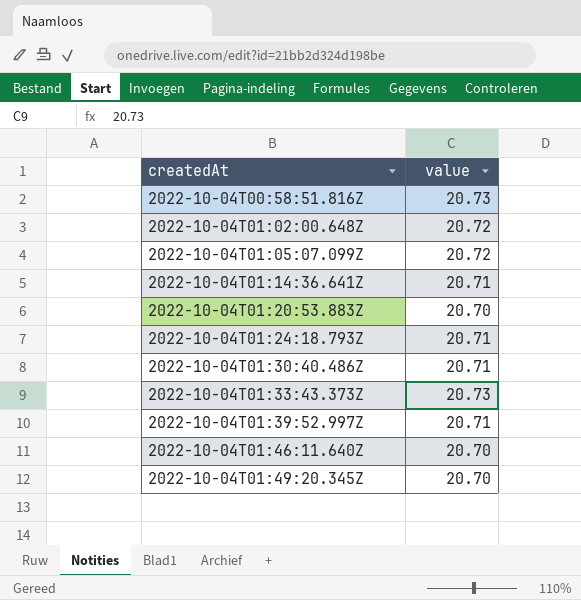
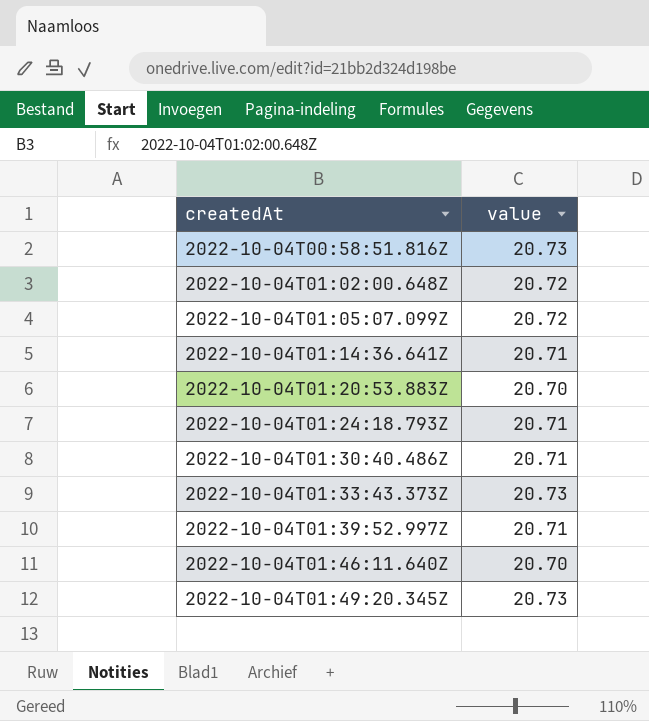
2022-10-04T01:49:20.345Z | value: 20.70 -> 20.73

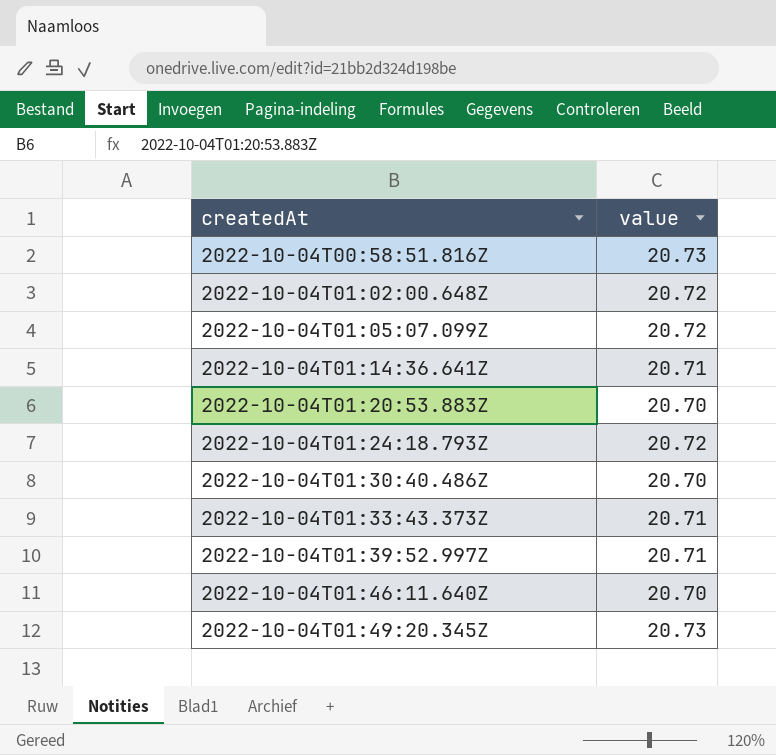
2022-10-04T01:24:18.793Z | value: 20.71 -> 20.72
2022-10-04T01:30:40.486Z | value: 20.71 -> 20.70
2022-10-04T01:33:43.373Z | value: 20.73 -> 20.71

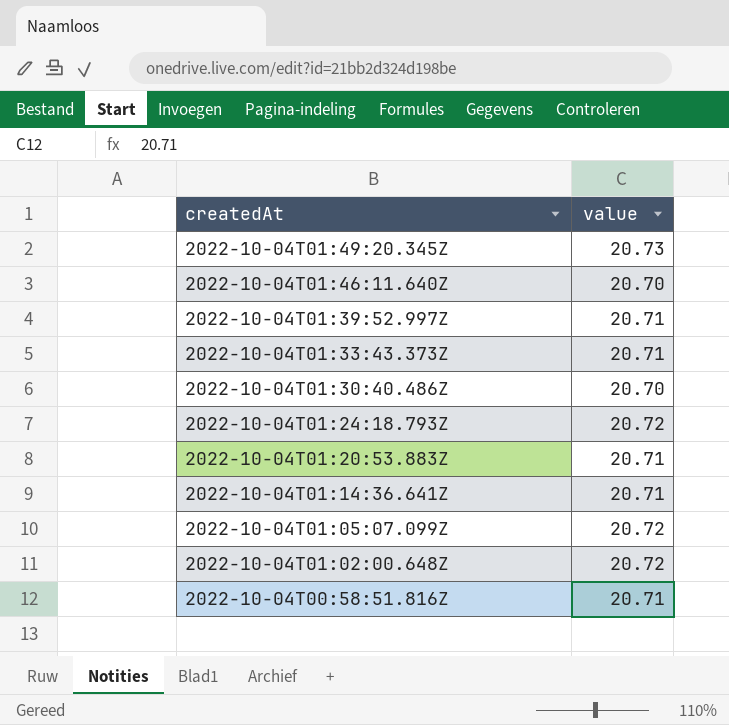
row order: createdAt ascending -> createdAt descending
2022-10-04T01:20:53.883Z | value: 20.70 -> 20.71
2022-10-04T00:58:51.816Z | value: 20.73 -> 20.71

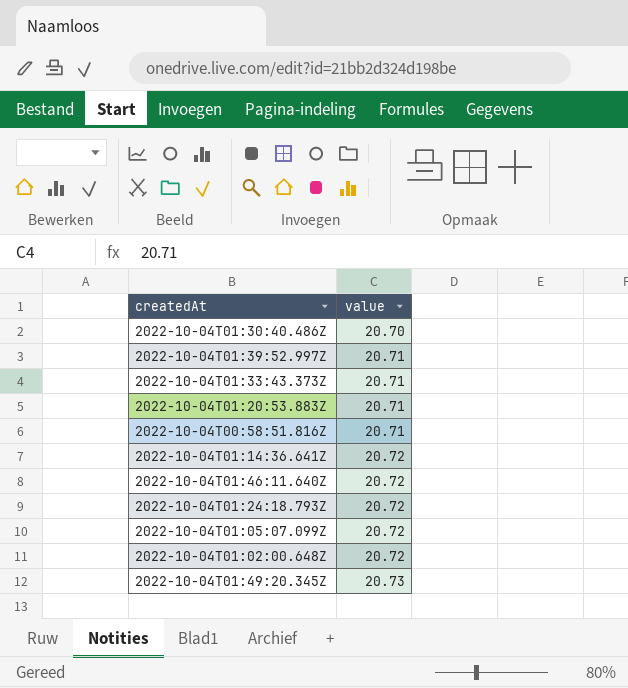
row order: createdAt descending -> value ascending
2022-10-04T01:14:36.641Z | value: 20.71 -> 20.72
2022-10-04T01:46:11.640Z | value: 20.70 -> 20.72

